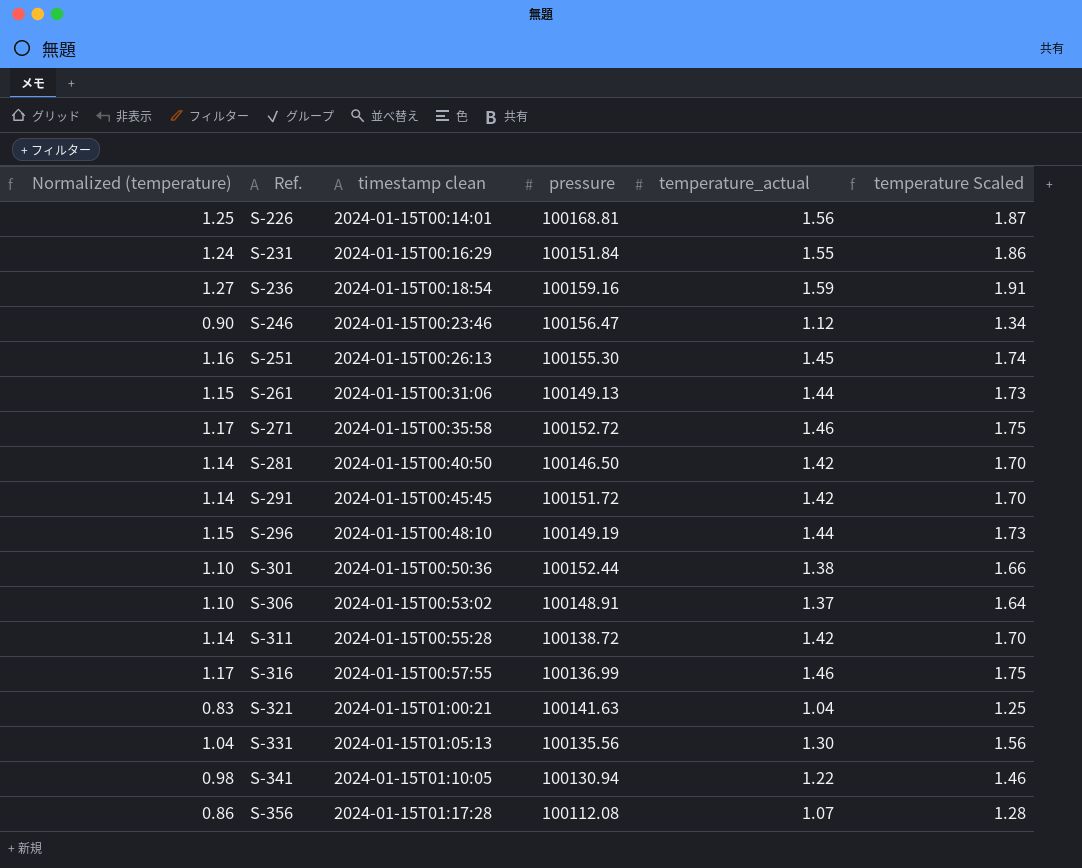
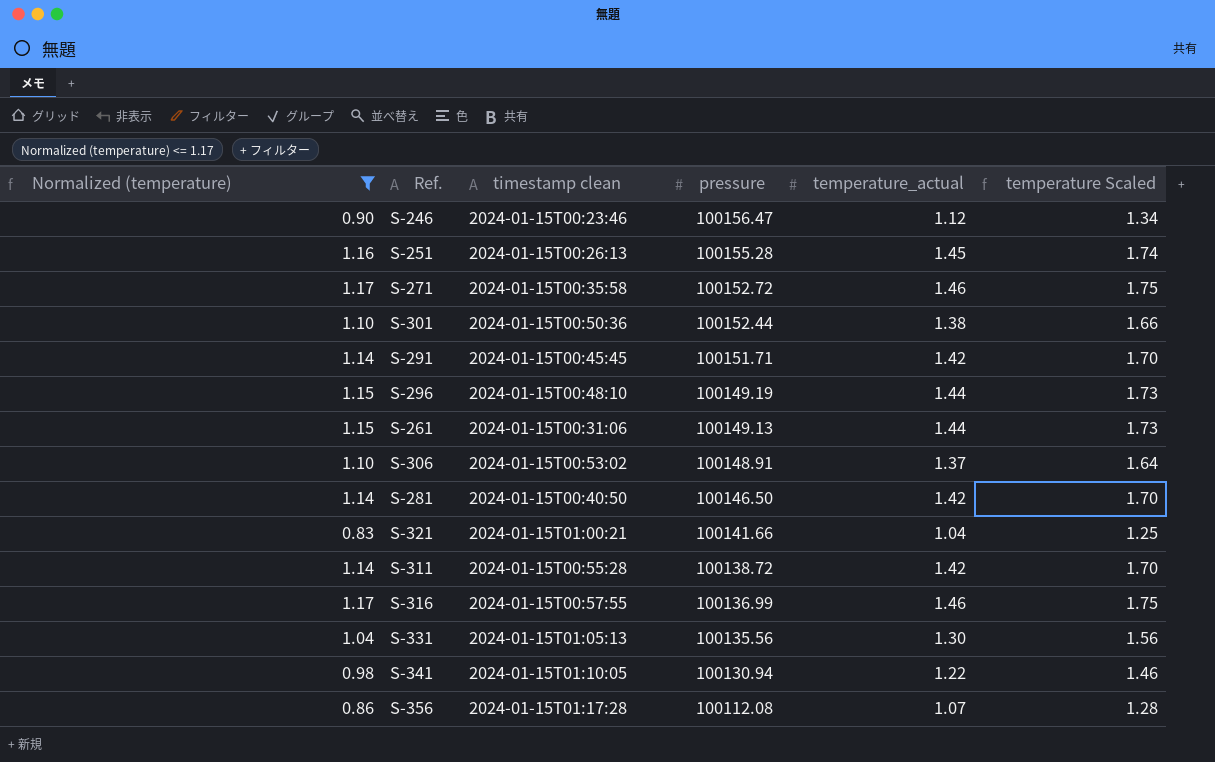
filter: none -> Normalized (temperature) <= 1.17
row order: Ref. ascending -> pressure descending
S-251 | pressure: 100155.30 -> 100155.28
S-291 | pressure: 100151.72 -> 100151.71
S-321 | pressure: 100141.63 -> 100141.66

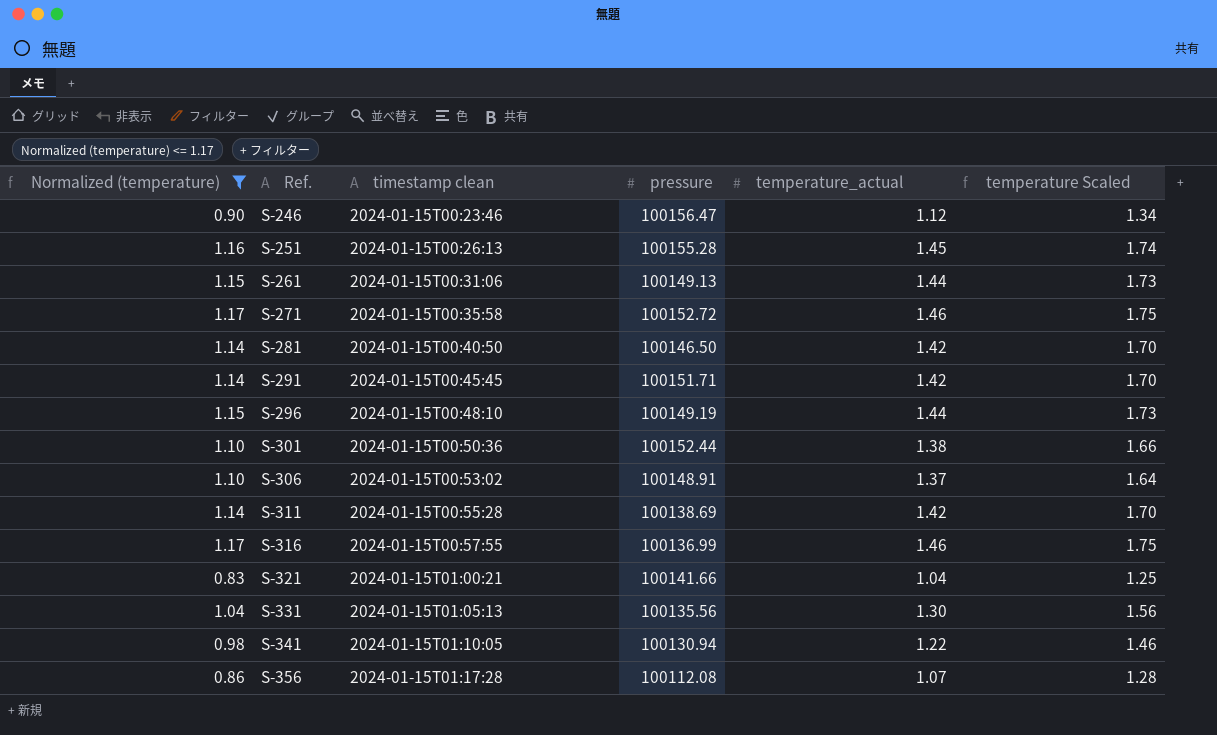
row order: pressure descending -> Ref. ascending
S-311 | pressure: 100138.72 -> 100138.69

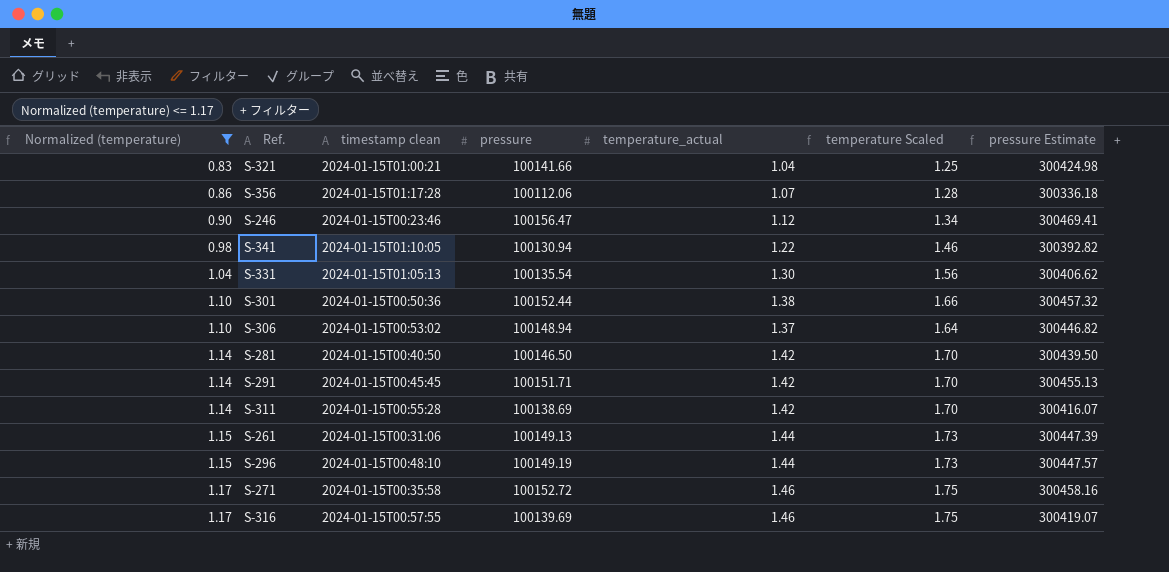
row order: Ref. ascending -> Normalized (temperature) ascending
column pressure Estimate | formula: none -> [pressure] * 3
row S-251: 1.16 | 2024-01-15T00:26:13 | 100155.28 | 1.45 | 1.74 -> none
S-356 | pressure: 100112.08 -> 100112.06
S-331 | pressure: 100135.56 -> 100135.54
S-306 | pressure: 100148.91 -> 100148.94
S-316 | pressure: 100136.99 -> 100139.69

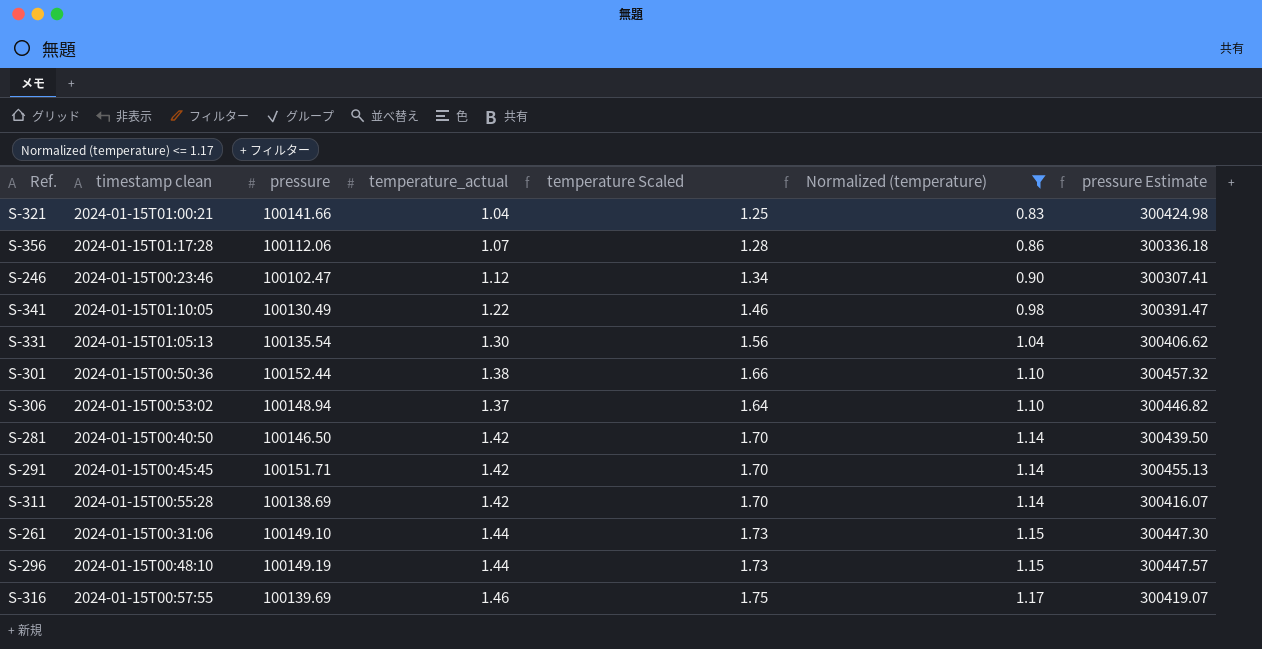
column Normalized (temperature) | position: 1 -> 6
row S-271: 1.17 | 2024-01-15T00:35:58 | 100152.72 | 1.46 | 1.75 | 300458.16 -> none
S-246 | pressure: 100156.47 -> 100102.47
S-246 | pressure Estimate: 300469.41 -> 300307.41
S-341 | pressure: 100130.94 -> 100130.49
S-341 | pressure Estimate: 300392.82 -> 300391.47
S-261 | pressure: 100149.13 -> 100149.10
S-261 | pressure Estimate: 300447.39 -> 300447.30

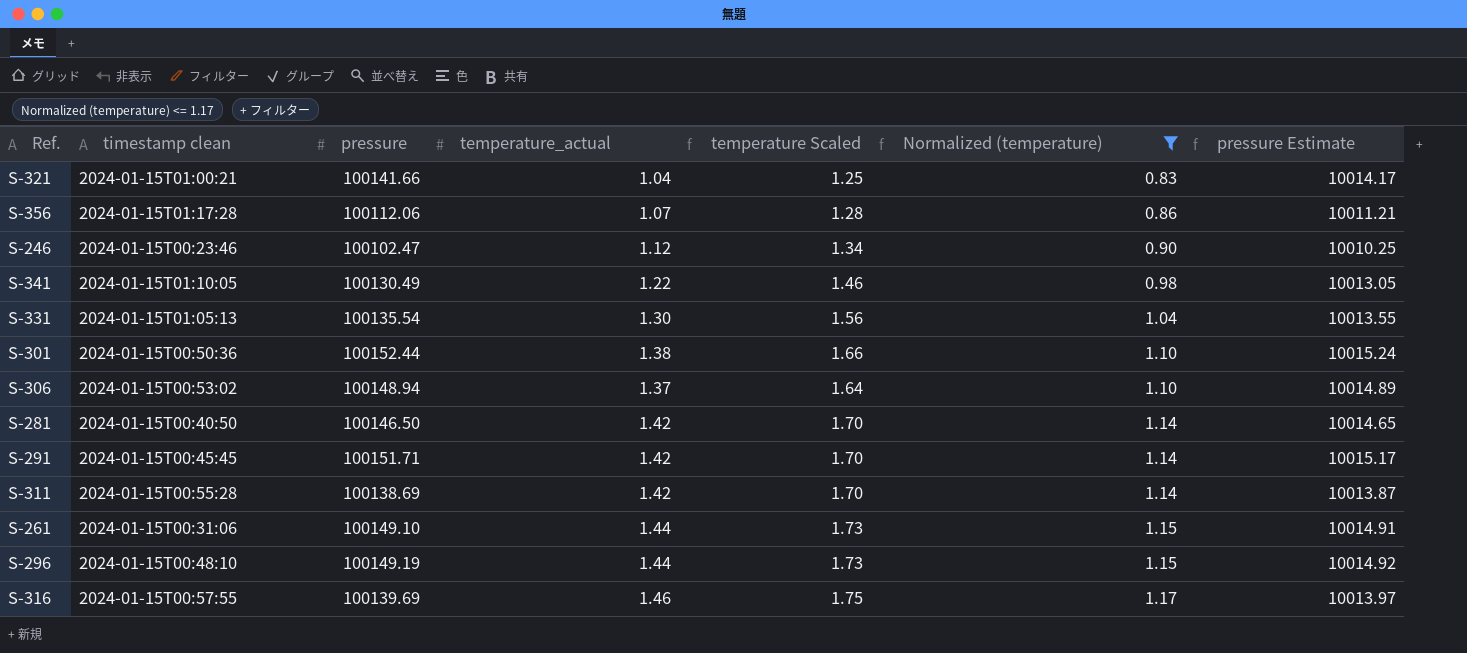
column pressure Estimate | formula: [pressure] * 3 -> [pressure] * 0.1

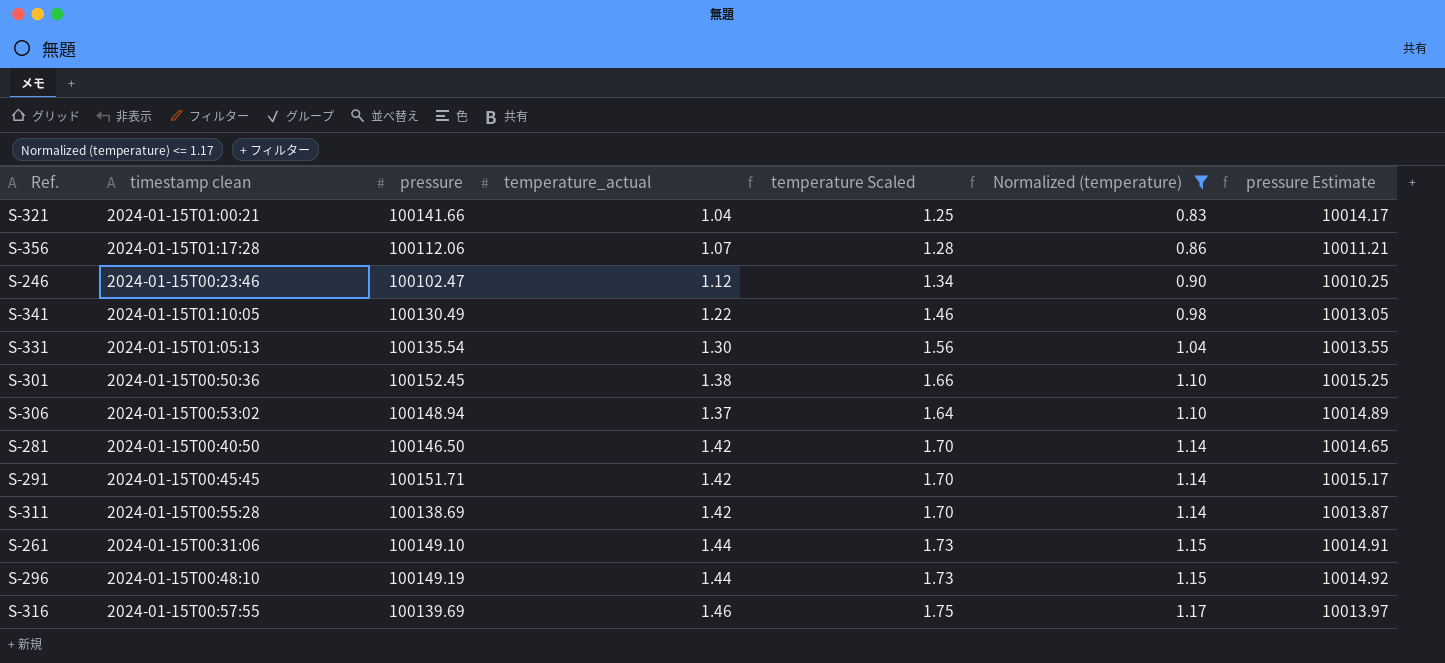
S-301 | pressure: 100152.44 -> 100152.45
S-301 | pressure Estimate: 10015.24 -> 10015.25

